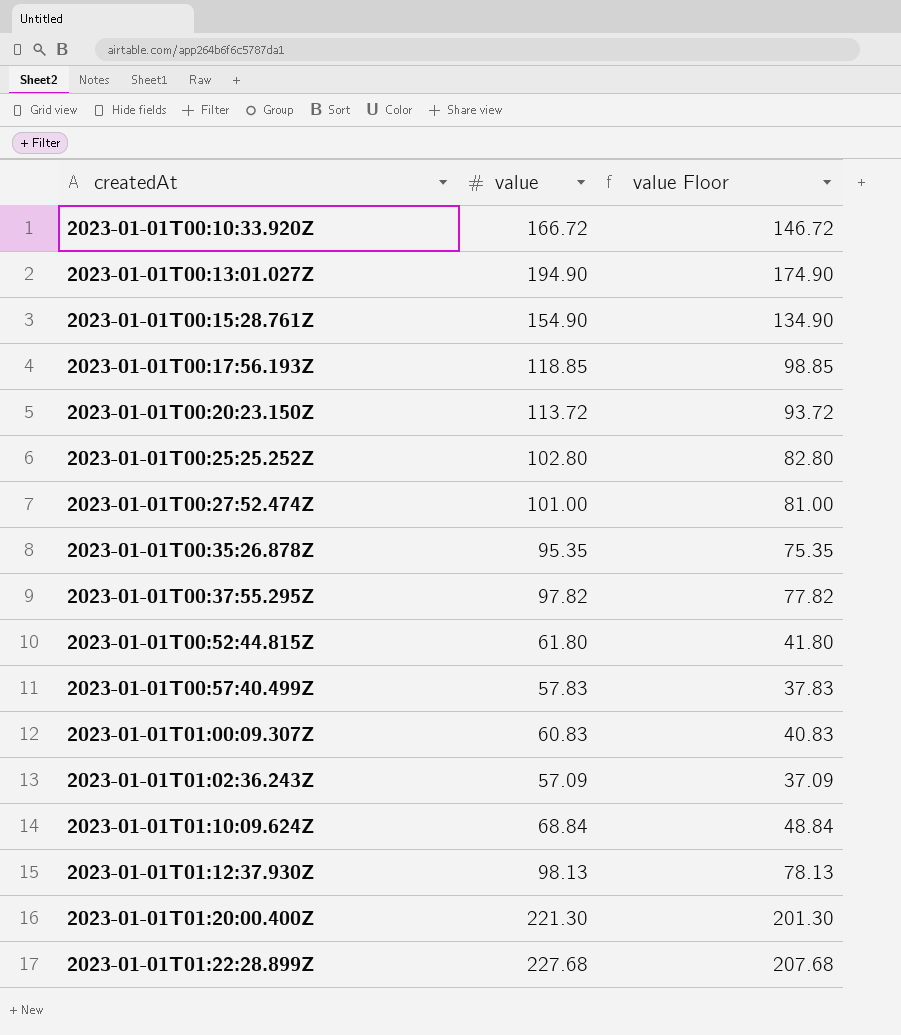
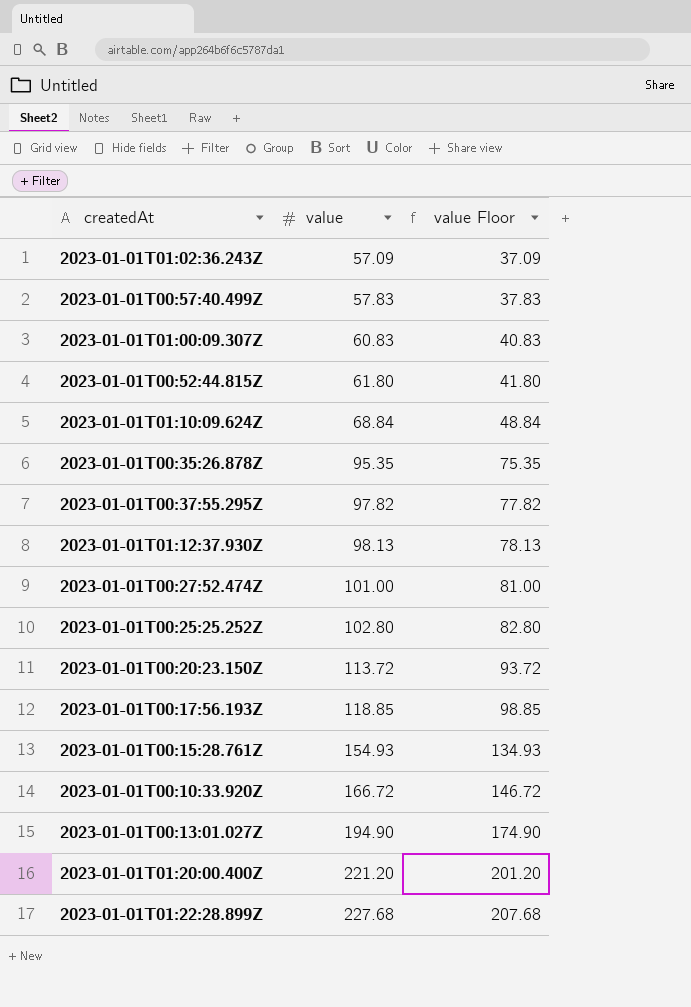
row order: createdAt ascending -> value ascending
2023-01-01T00:15:28.761Z | value: 154.90 -> 154.93
2023-01-01T00:15:28.761Z | value Floor: 134.90 -> 134.93
2023-01-01T01:20:00.400Z | value: 221.30 -> 221.20
2023-01-01T01:20:00.400Z | value Floor: 201.30 -> 201.20

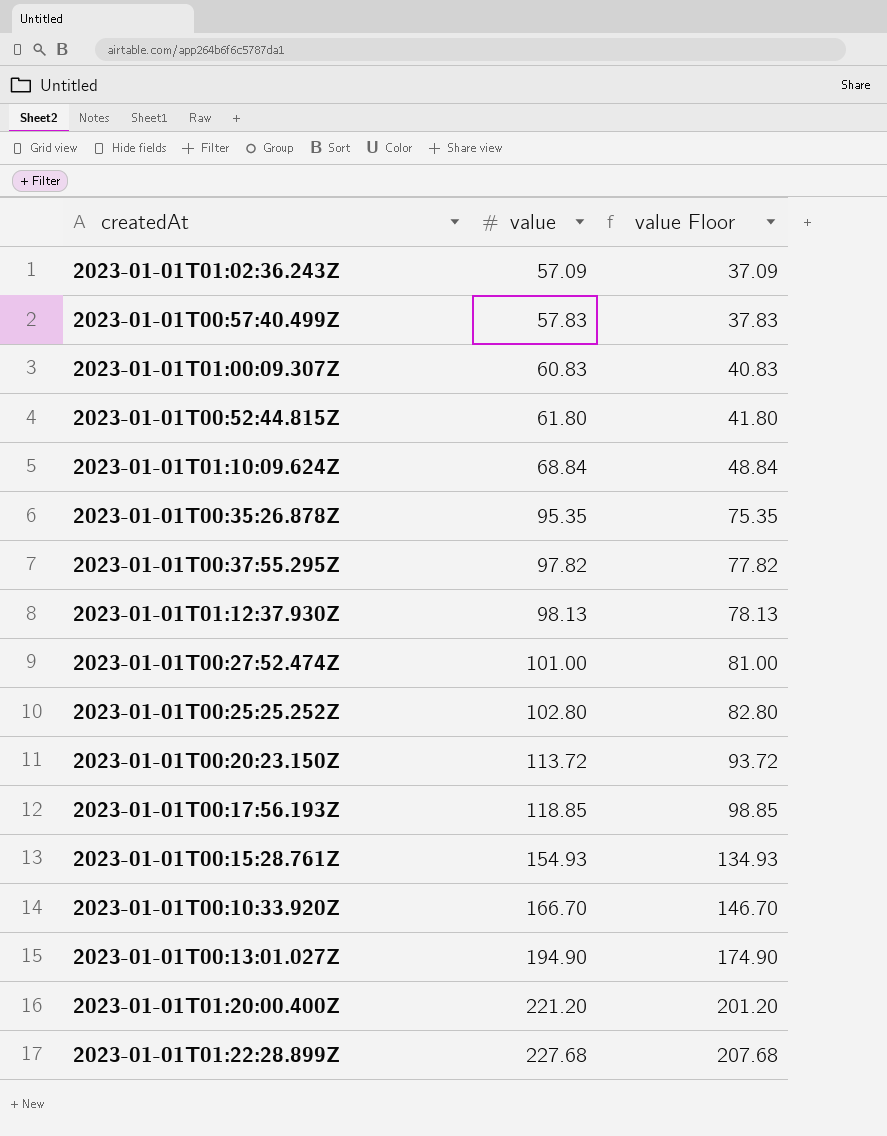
2023-01-01T00:10:33.920Z | value: 166.72 -> 166.70
2023-01-01T00:10:33.920Z | value Floor: 146.72 -> 146.70

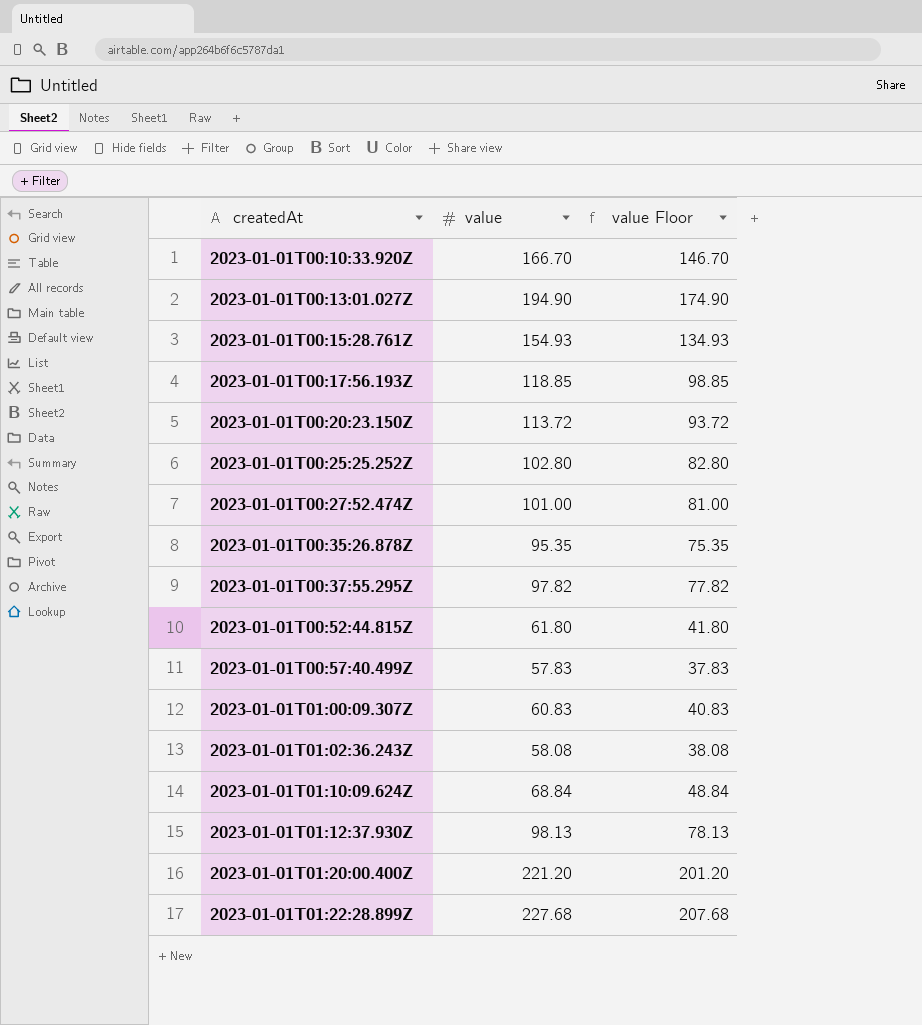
row order: value ascending -> createdAt ascending
2023-01-01T01:02:36.243Z | value: 57.09 -> 58.08
2023-01-01T01:02:36.243Z | value Floor: 37.09 -> 38.08

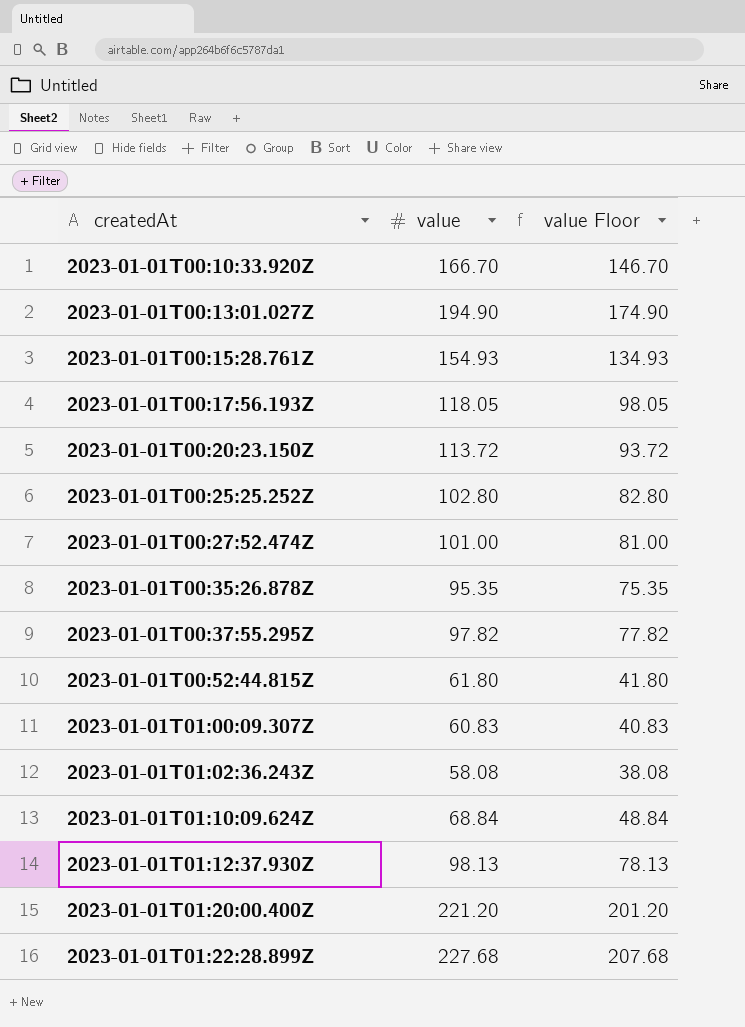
row 2023-01-01T00:57:40.499Z: 57.83 | 37.83 -> none
2023-01-01T00:17:56.193Z | value: 118.85 -> 118.05
2023-01-01T00:17:56.193Z | value Floor: 98.85 -> 98.05

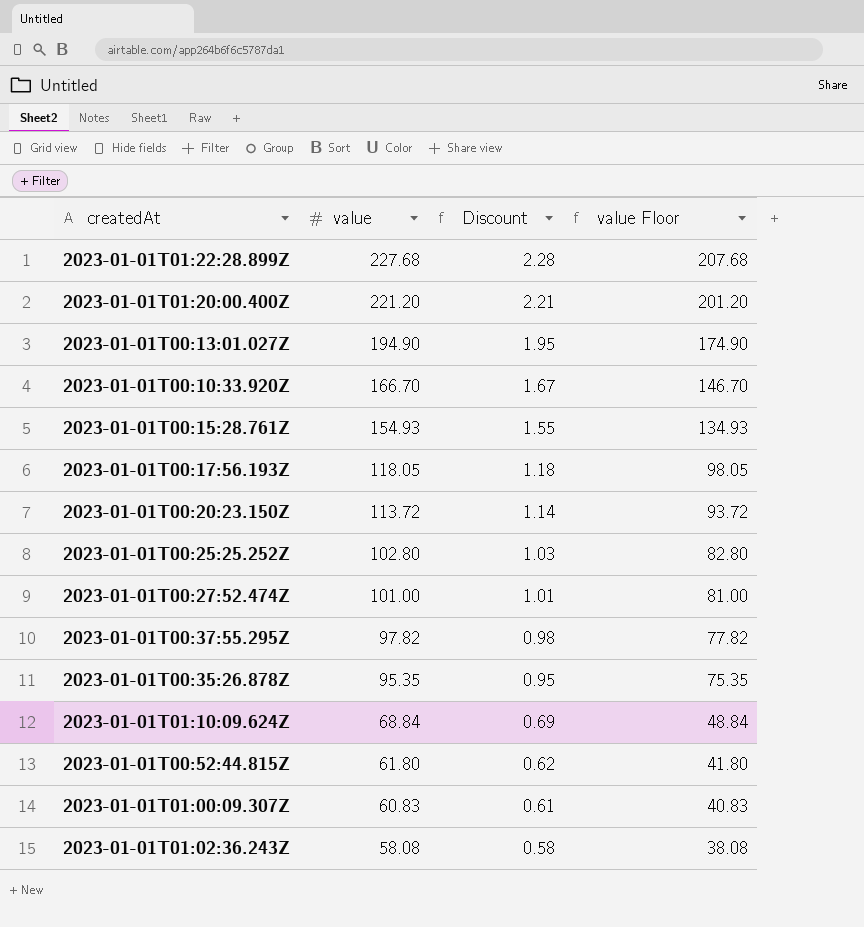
row order: createdAt ascending -> value descending
column Discount | formula: none -> [value] * 0.01
row 2023-01-01T01:12:37.930Z: 98.13 | 78.13 -> none

